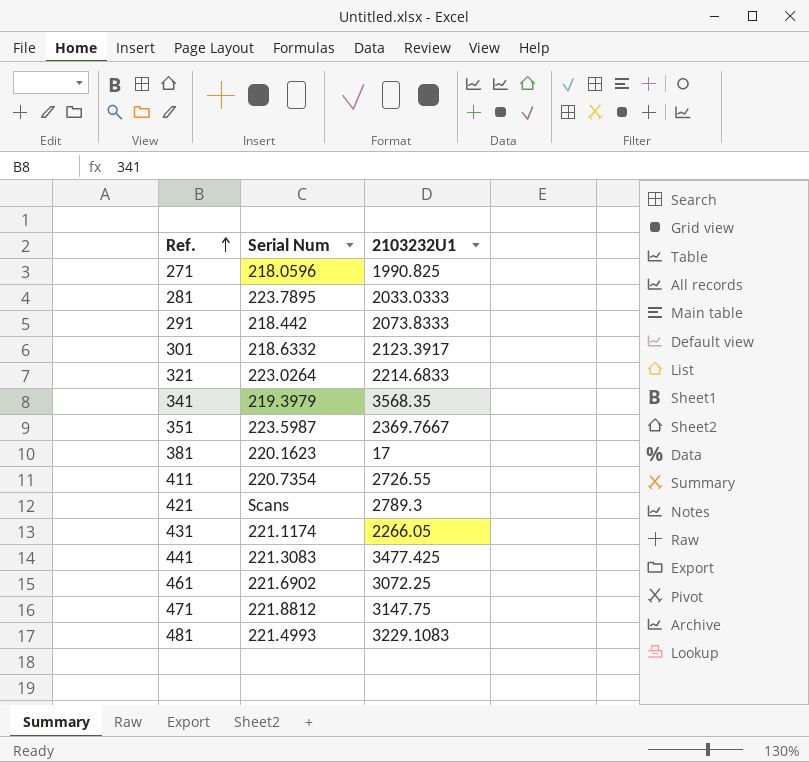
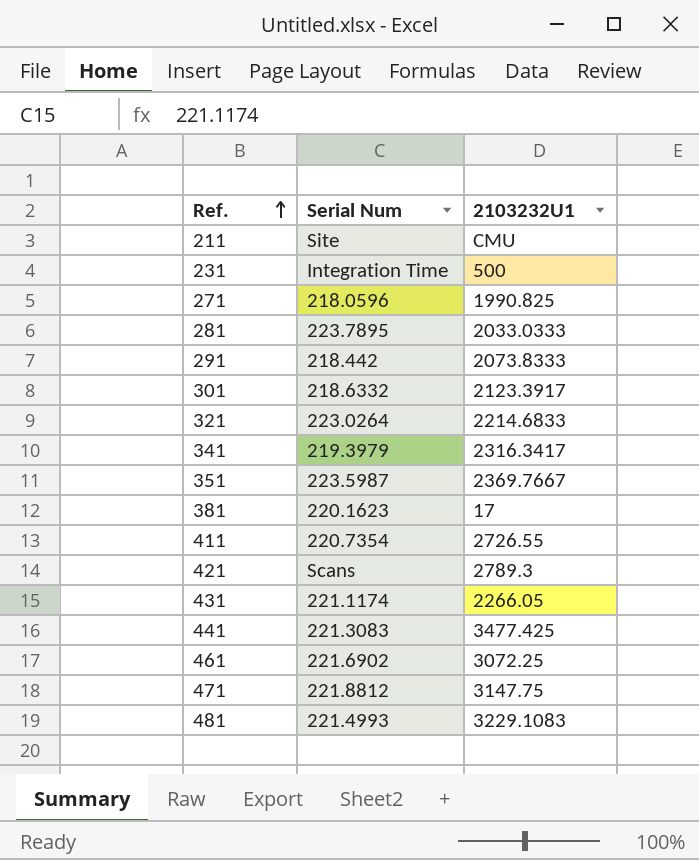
row 211: none -> Site | CMU
row 231: none -> Integration Time | 500
341 | 2103232U1: 3568.35 -> 2316.3417

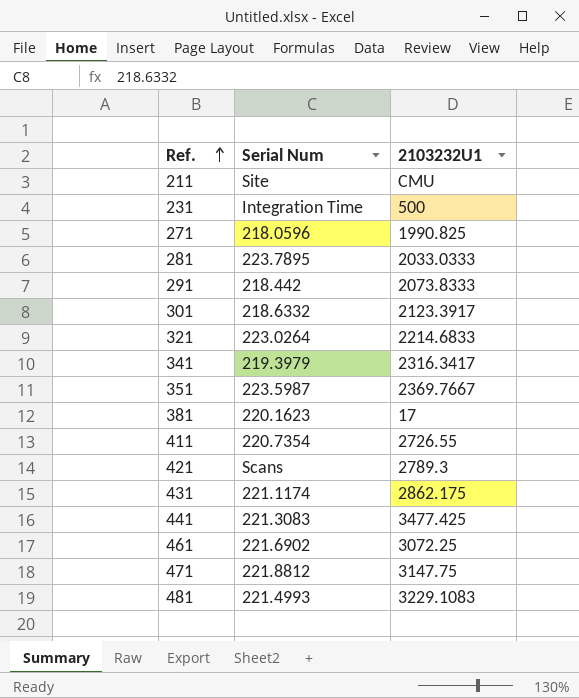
431 | 2103232U1: 2266.05 -> 2862.175

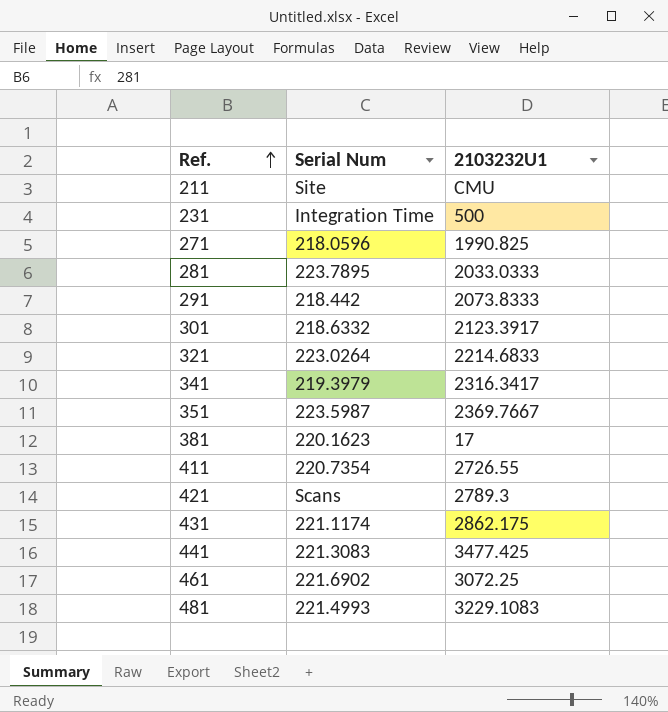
row 471: 221.8812 | 3147.75 -> none

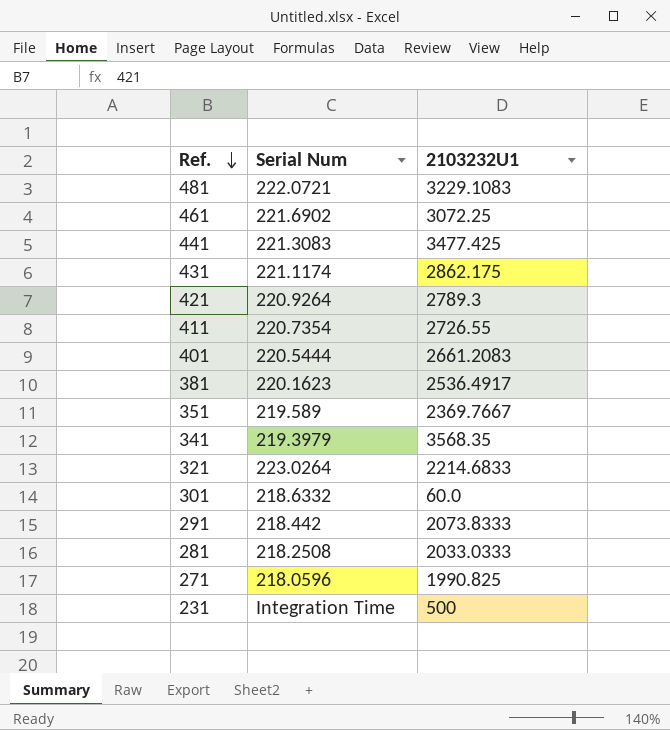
row order: Ref. ascending -> Ref. descending
row 211: Site | CMU -> none
481 | Serial Num: 221.4993 -> 222.0721
421 | Serial Num: Scans -> 220.9264
row 401: none -> 220.5444 | 2661.2083
381 | 2103232U1: 17 -> 2536.4917
351 | Serial Num: 223.5987 -> 219.589
341 | 2103232U1: 2316.3417 -> 3568.35
301 | 2103232U1: 2123.3917 -> 60.0
281 | Serial Num: 223.7895 -> 218.2508

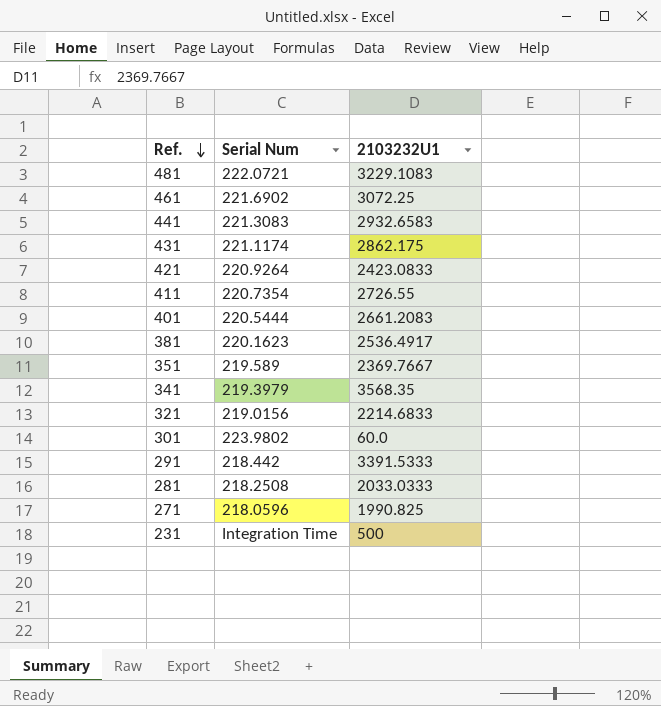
441 | 2103232U1: 3477.425 -> 2932.6583
421 | 2103232U1: 2789.3 -> 2423.0833
321 | Serial Num: 223.0264 -> 219.0156
301 | Serial Num: 218.6332 -> 223.9802
291 | 2103232U1: 2073.8333 -> 3391.5333

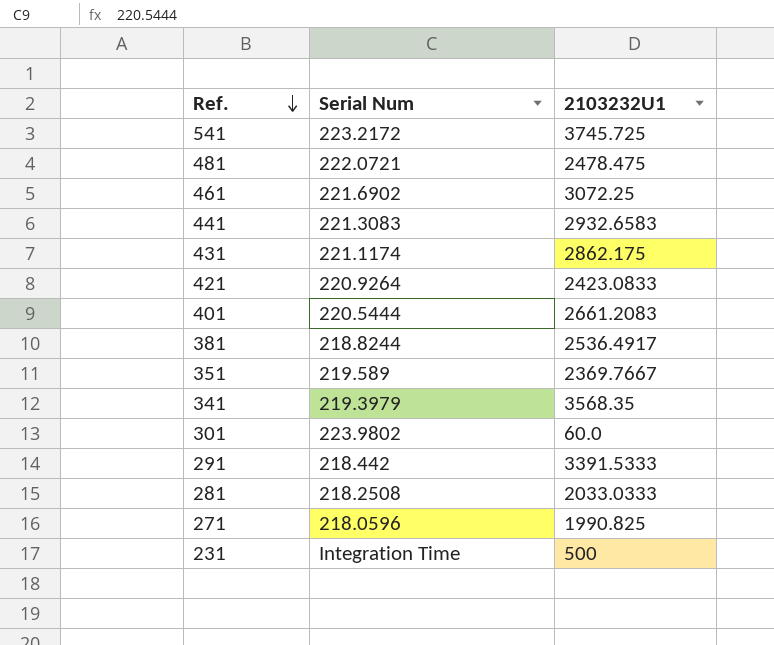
row 411: 220.7354 | 2726.55 -> none
row 321: 219.0156 | 2214.6833 -> none
row 541: none -> 223.2172 | 3745.725
481 | 2103232U1: 3229.1083 -> 2478.475
381 | Serial Num: 220.1623 -> 218.8244

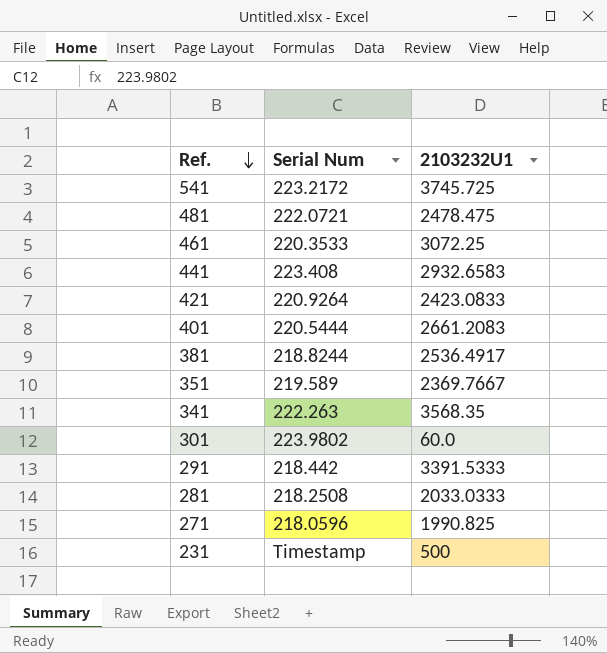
row 431: 221.1174 | 2862.175 -> none
461 | Serial Num: 221.6902 -> 220.3533
441 | Serial Num: 221.3083 -> 223.408
341 | Serial Num: 219.3979 -> 222.263
231 | Serial Num: Integration Time -> Timestamp

